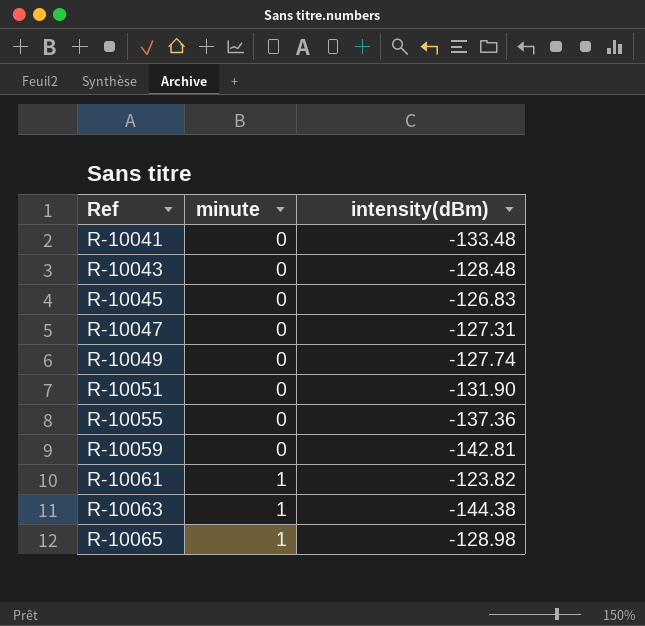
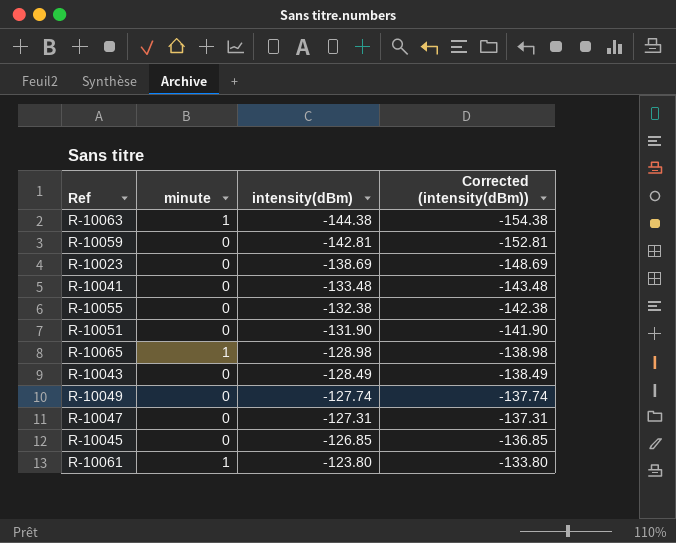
row order: Ref ascending -> intensity(dBm) ascending
column Corrected (intensity(dBm)) | formula: none -> [intensity(dBm)] - 10
row R-10023: none -> 0 | -138.69 | -148.69
R-10055 | intensity(dBm): -137.36 -> -132.38
R-10043 | intensity(dBm): -128.48 -> -128.49
R-10045 | intensity(dBm): -126.83 -> -126.85
R-10061 | intensity(dBm): -123.82 -> -123.80

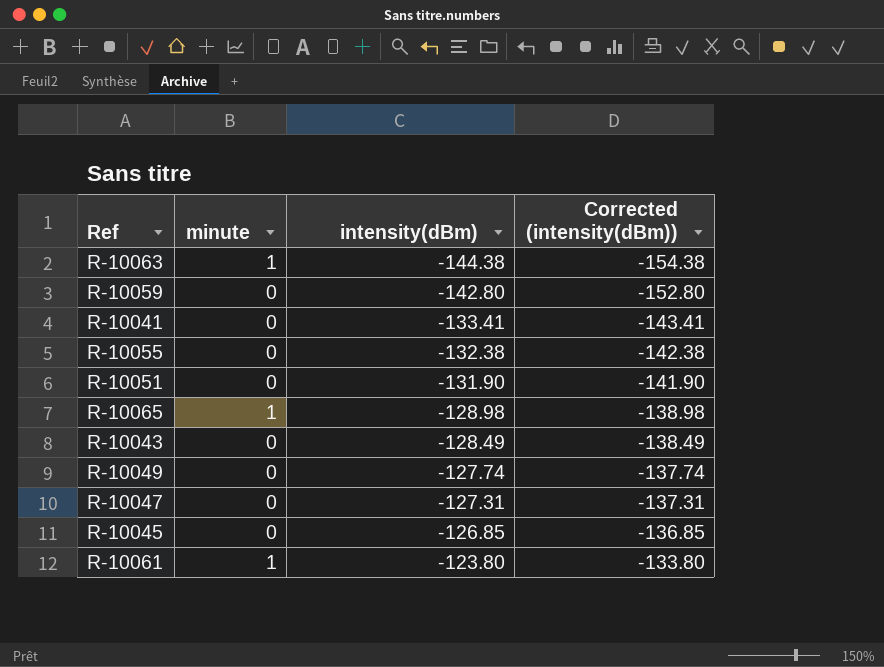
row R-10023: 0 | -138.69 | -148.69 -> none
R-10059 | intensity(dBm): -142.81 -> -142.80
R-10059 | Corrected (intensity(dBm)): -152.81 -> -152.80
R-10041 | intensity(dBm): -133.48 -> -133.41
R-10041 | Corrected (intensity(dBm)): -143.48 -> -143.41

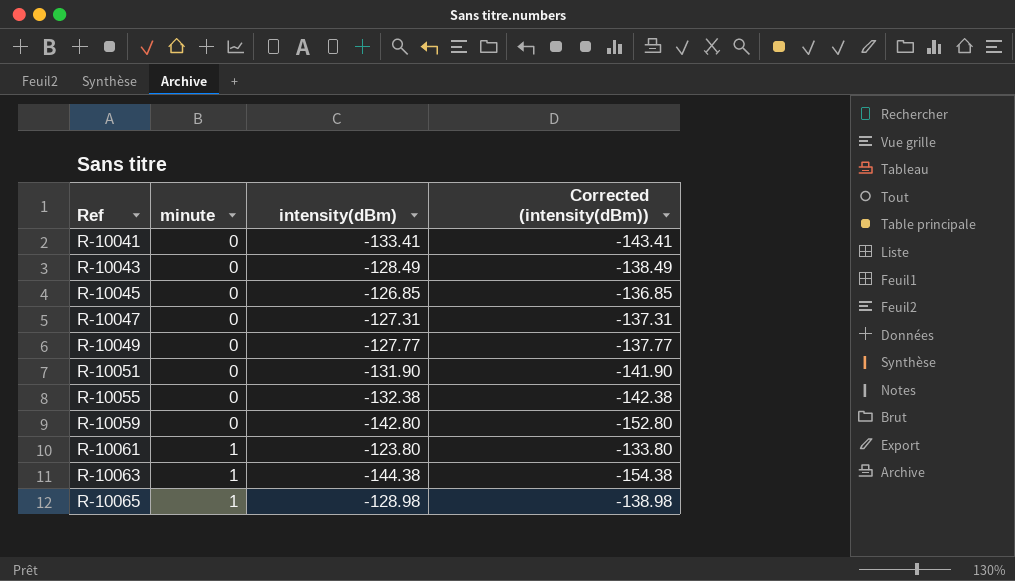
row order: intensity(dBm) ascending -> Ref ascending
R-10049 | intensity(dBm): -127.74 -> -127.77
R-10049 | Corrected (intensity(dBm)): -137.74 -> -137.77

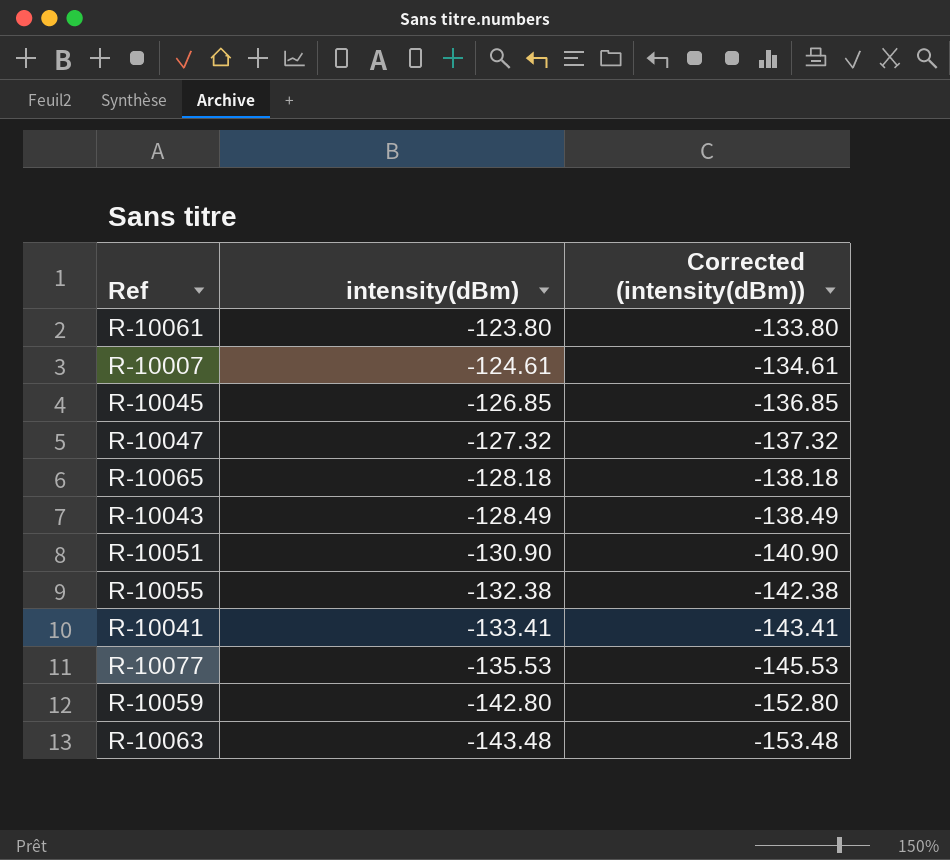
row order: Ref ascending -> intensity(dBm) descending
column minute | position: 2 -> none
row R-10049: 0 | -127.77 | -137.77 -> none
row R-10007: none -> -124.61 | -134.61
R-10047 | intensity(dBm): -127.31 -> -127.32
R-10047 | Corrected (intensity(dBm)): -137.31 -> -137.32
R-10065 | intensity(dBm): -128.98 -> -128.18
R-10065 | Corrected (intensity(dBm)): -138.98 -> -138.18
R-10051 | intensity(dBm): -131.90 -> -130.90
R-10051 | Corrected (intensity(dBm)): -141.90 -> -140.90
row R-10077: none -> -135.53 | -145.53
R-10063 | intensity(dBm): -144.38 -> -143.48
R-10063 | Corrected (intensity(dBm)): -154.38 -> -153.48

